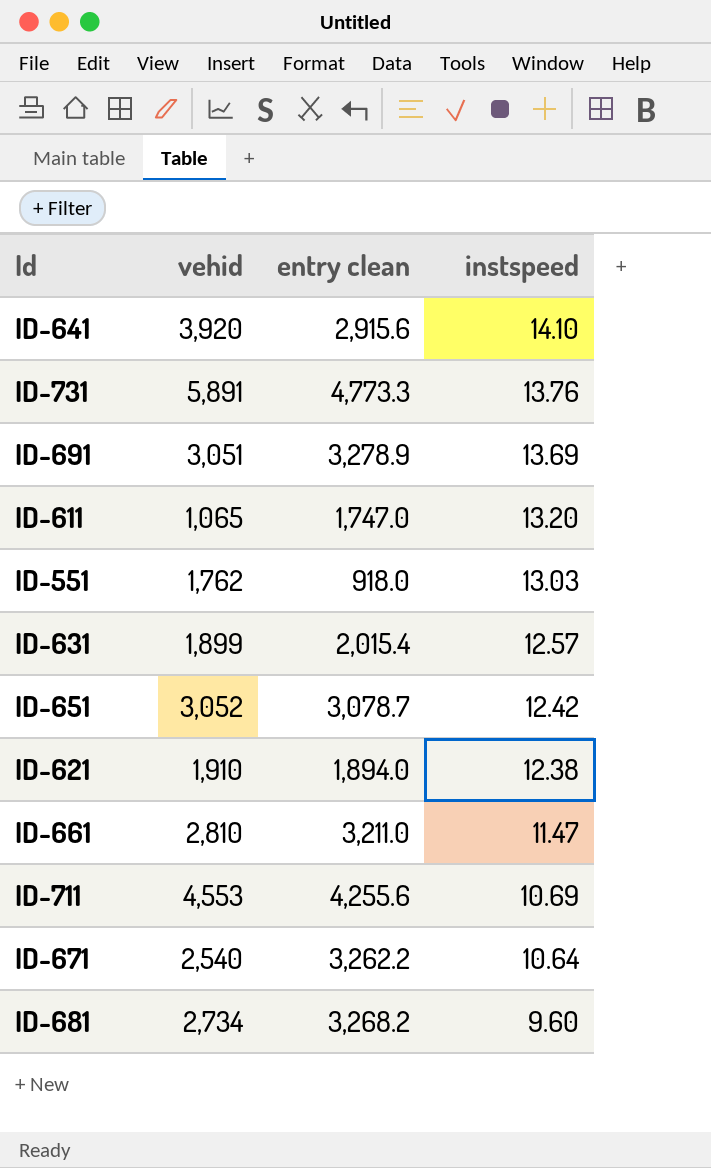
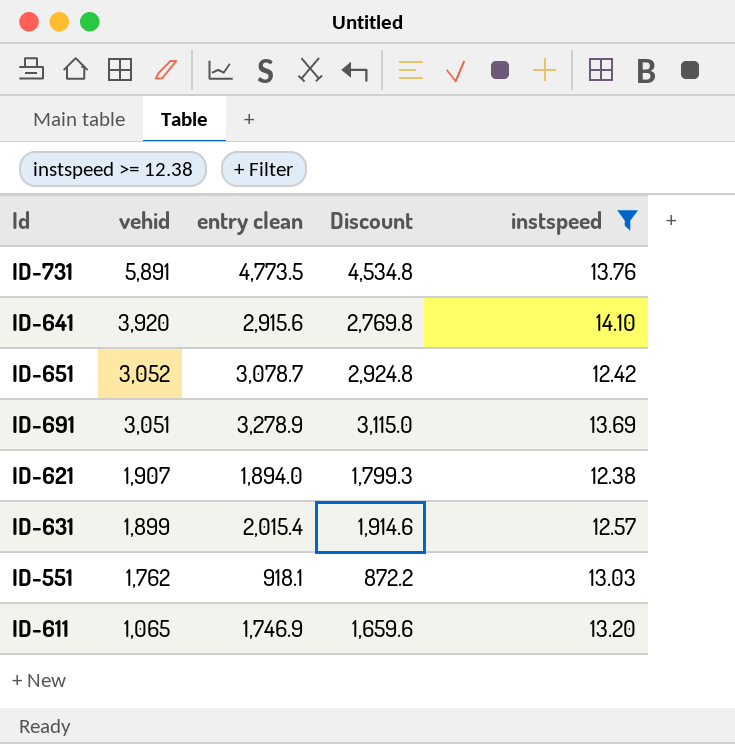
filter: none -> instspeed >= 12.38
row order: instspeed descending -> vehid descending
column Discount | formula: none -> [entry clean] * 0.95
ID-731 | entry clean: 4,773.3 -> 4,773.5
ID-621 | vehid: 1,910 -> 1,907
ID-551 | entry clean: 918.0 -> 918.1
ID-611 | entry clean: 1,747.0 -> 1,746.9

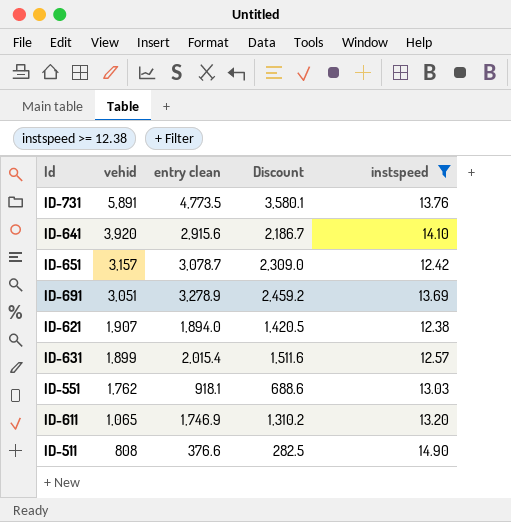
column Discount | formula: [entry clean] * 0.95 -> [entry clean] * 0.75
ID-651 | vehid: 3,052 -> 3,157
row ID-511: none -> 808 | 376.6 | 282.5 | 14.90

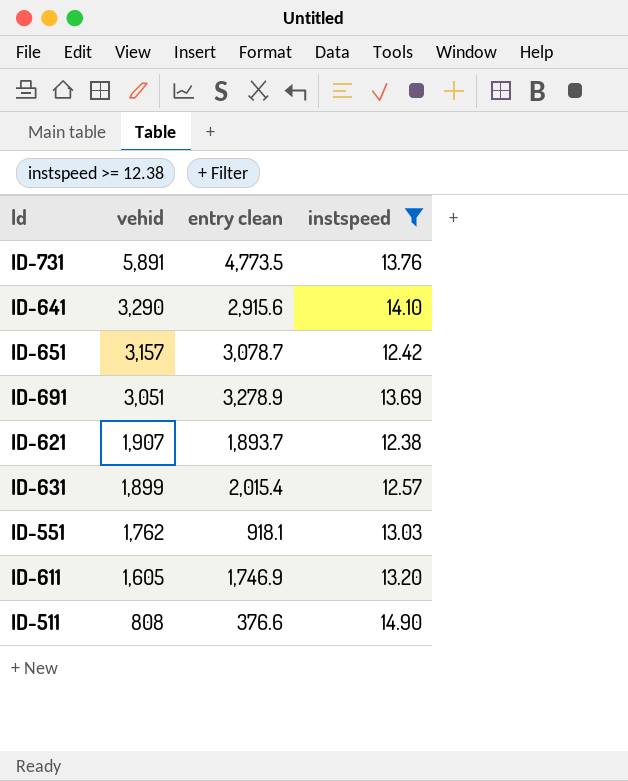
column Discount | formula: [entry clean] * 0.75 -> none
ID-641 | vehid: 3,920 -> 3,290
ID-621 | entry clean: 1,894.0 -> 1,893.7
ID-611 | vehid: 1,065 -> 1,605

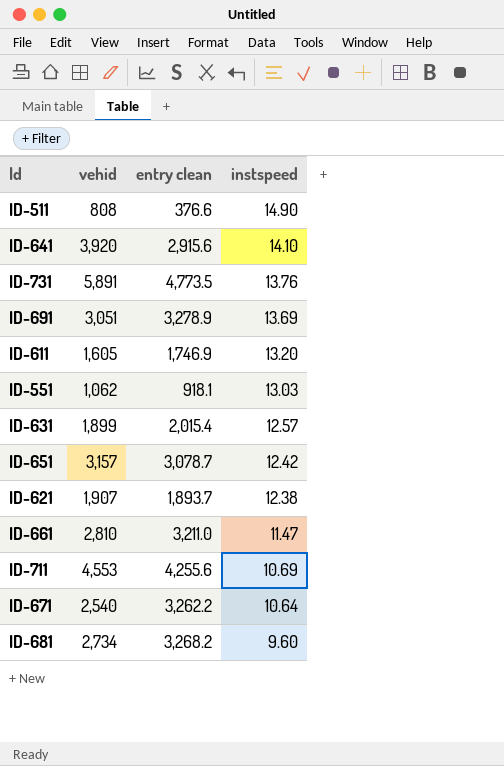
filter: instspeed >= 12.38 -> none
row order: vehid descending -> instspeed descending
ID-641 | vehid: 3,290 -> 3,920
ID-551 | vehid: 1,762 -> 1,062

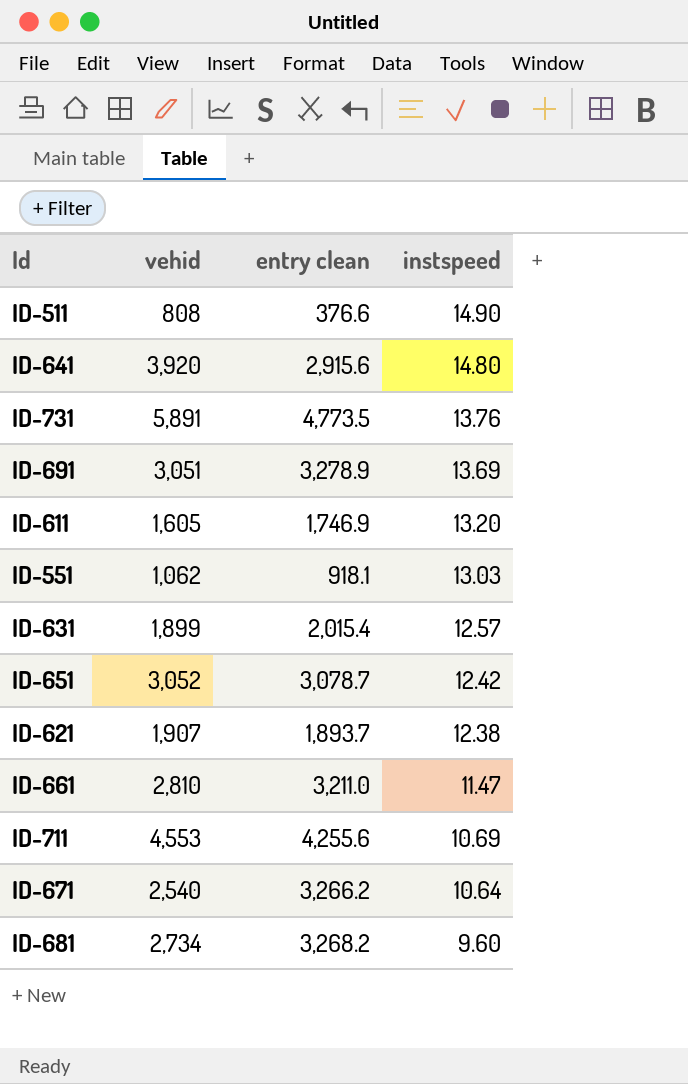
ID-641 | instspeed: 14.10 -> 14.80
ID-651 | vehid: 3,157 -> 3,052
ID-671 | entry clean: 3,262.2 -> 3,266.2

